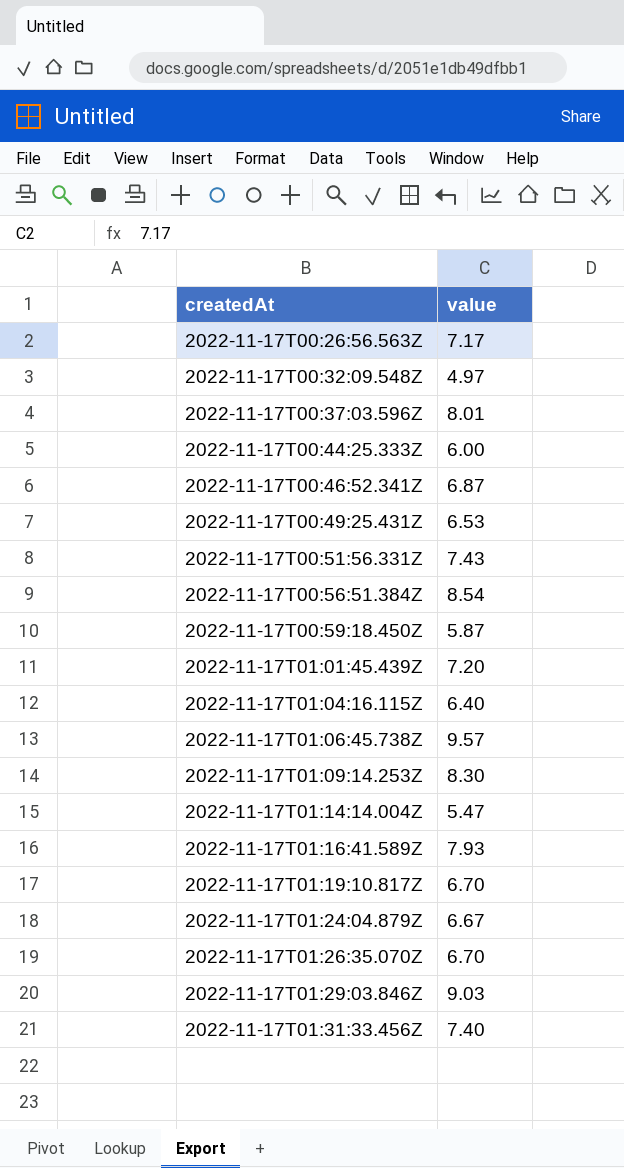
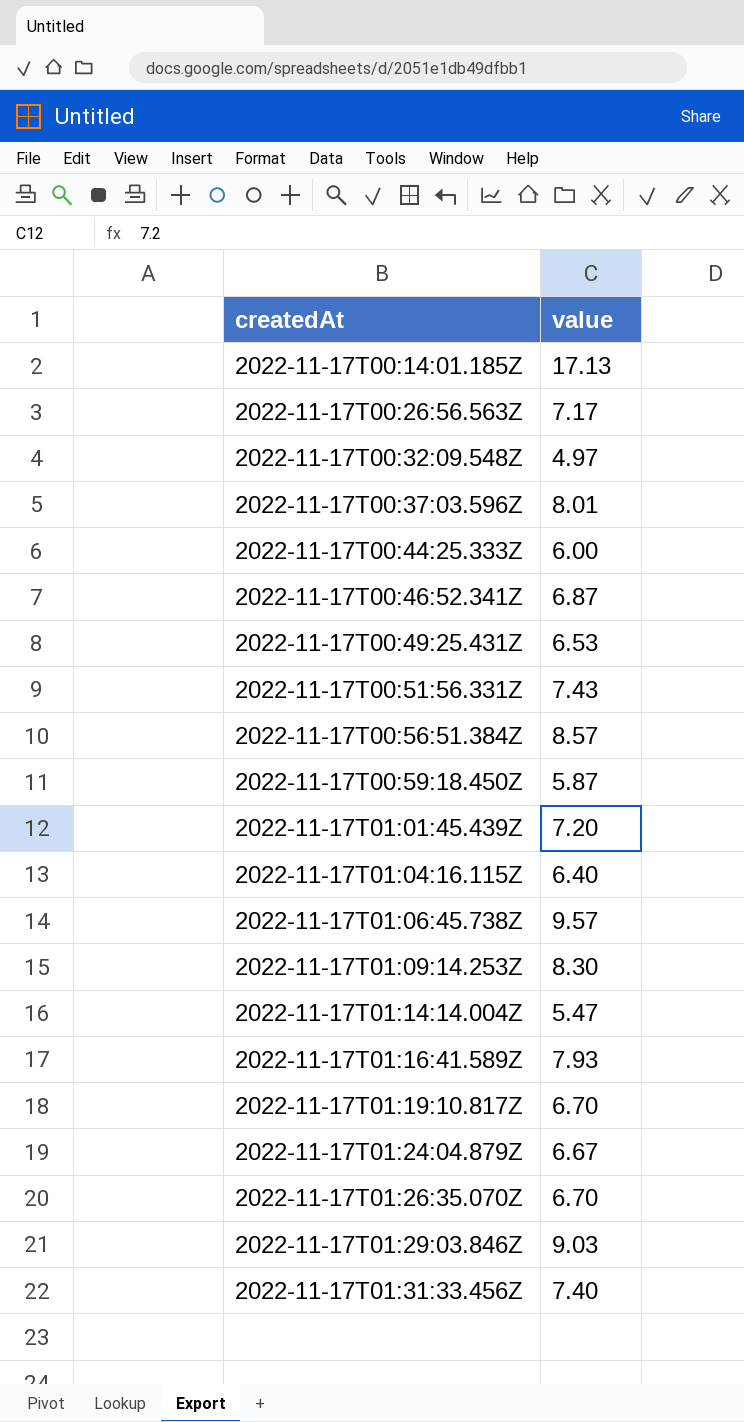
row 2022-11-17T00:14:01.185Z: none -> 17.13
2022-11-17T00:56:51.384Z | value: 8.54 -> 8.57

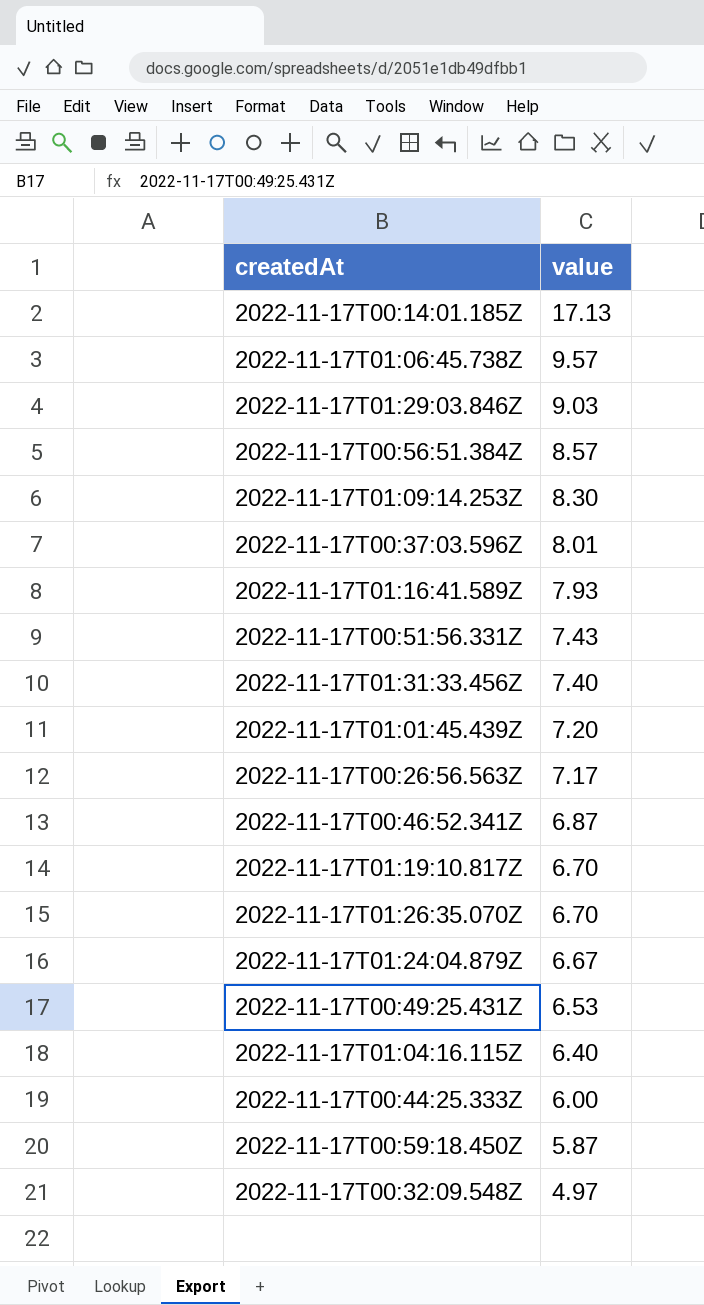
row order: createdAt ascending -> value descending
row 2022-11-17T01:14:14.004Z: 5.47 -> none

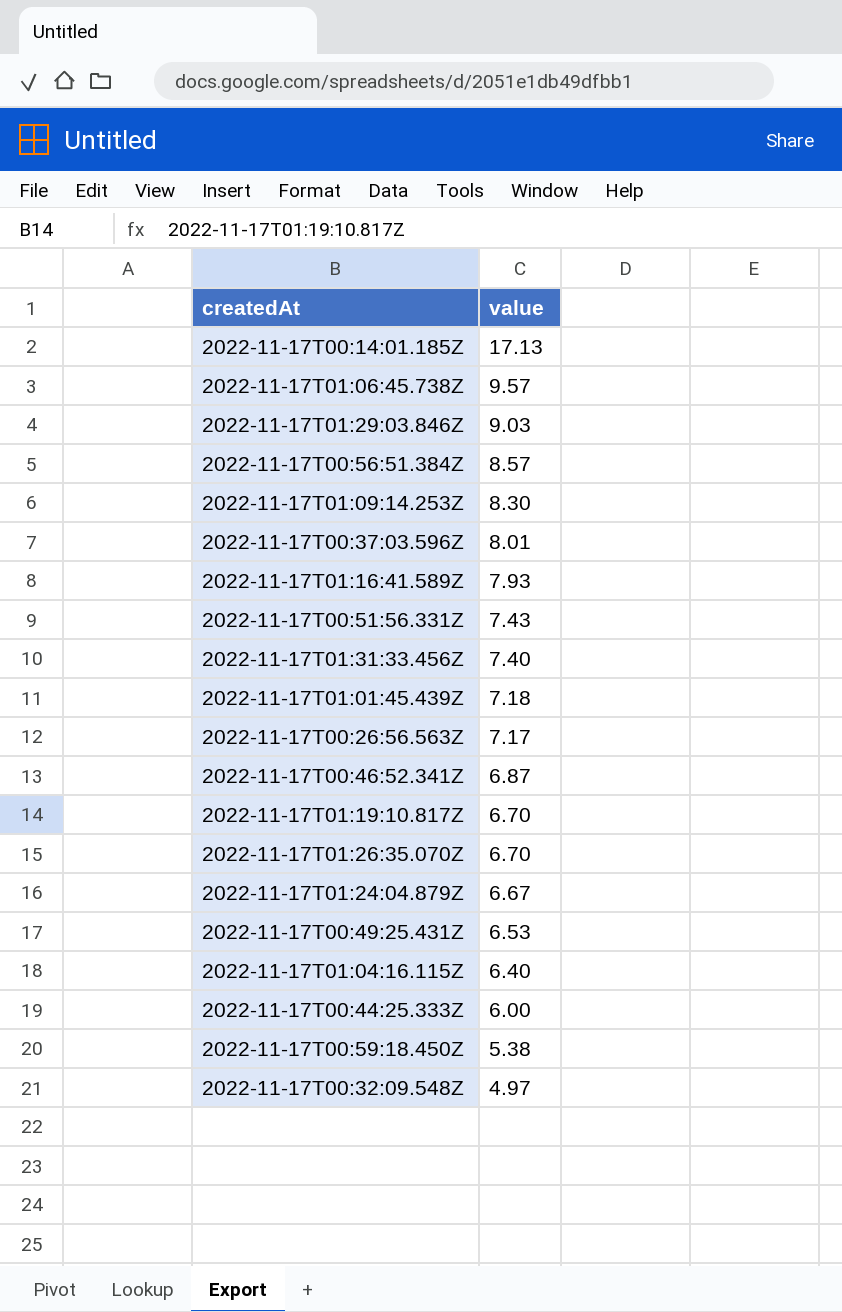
2022-11-17T01:01:45.439Z | value: 7.20 -> 7.18
2022-11-17T00:59:18.450Z | value: 5.87 -> 5.38

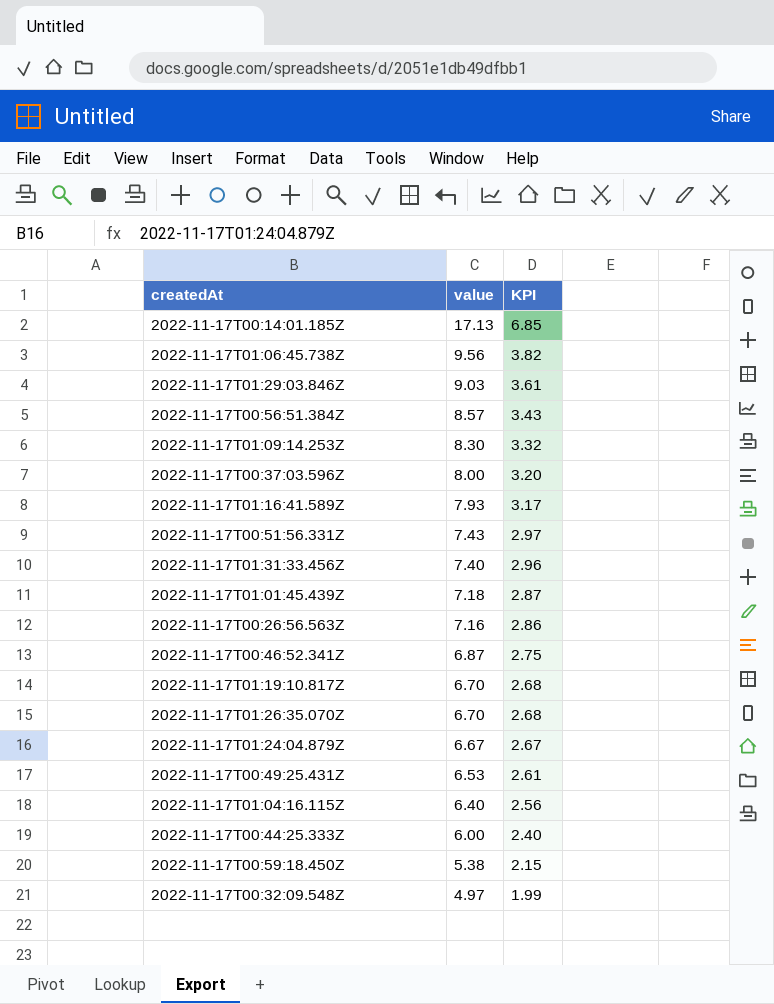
column KPI | formula: none -> [value] * 0.4
2022-11-17T01:06:45.738Z | value: 9.57 -> 9.56
2022-11-17T00:37:03.596Z | value: 8.01 -> 8.00
2022-11-17T00:26:56.563Z | value: 7.17 -> 7.16

